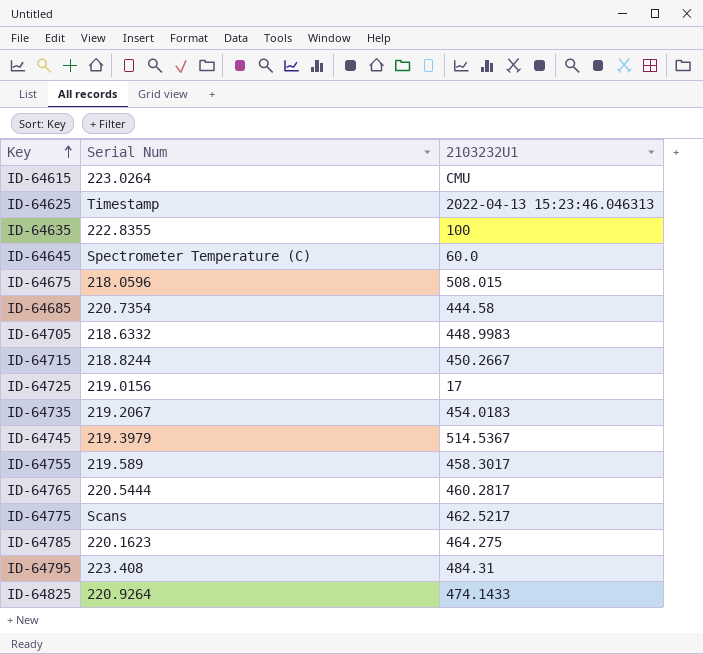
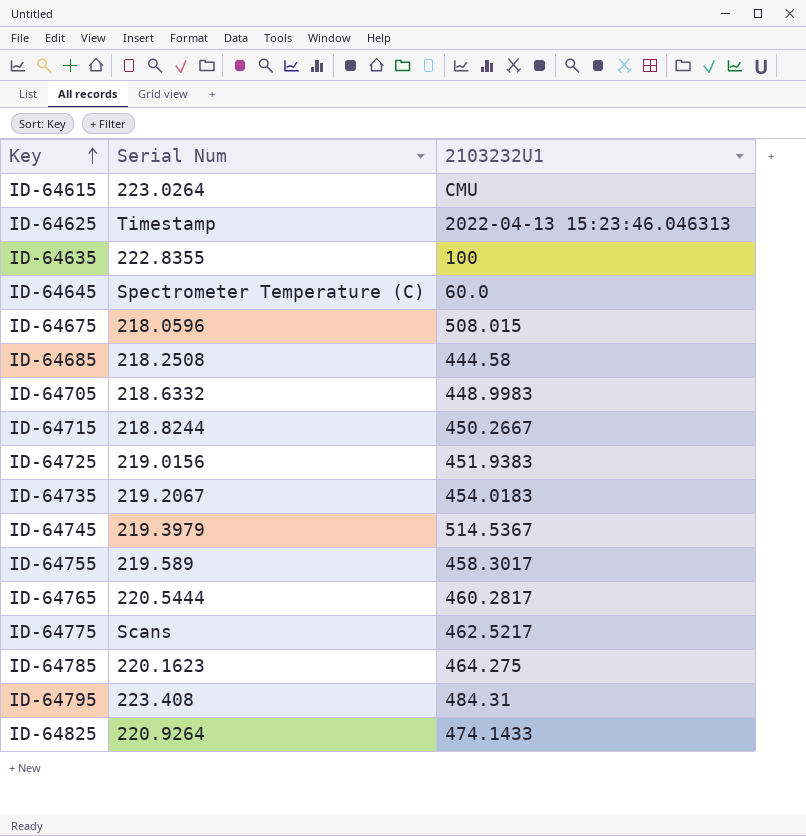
ID-64685 | Serial Num: 220.7354 -> 218.2508
ID-64725 | 2103232U1: 17 -> 451.9383

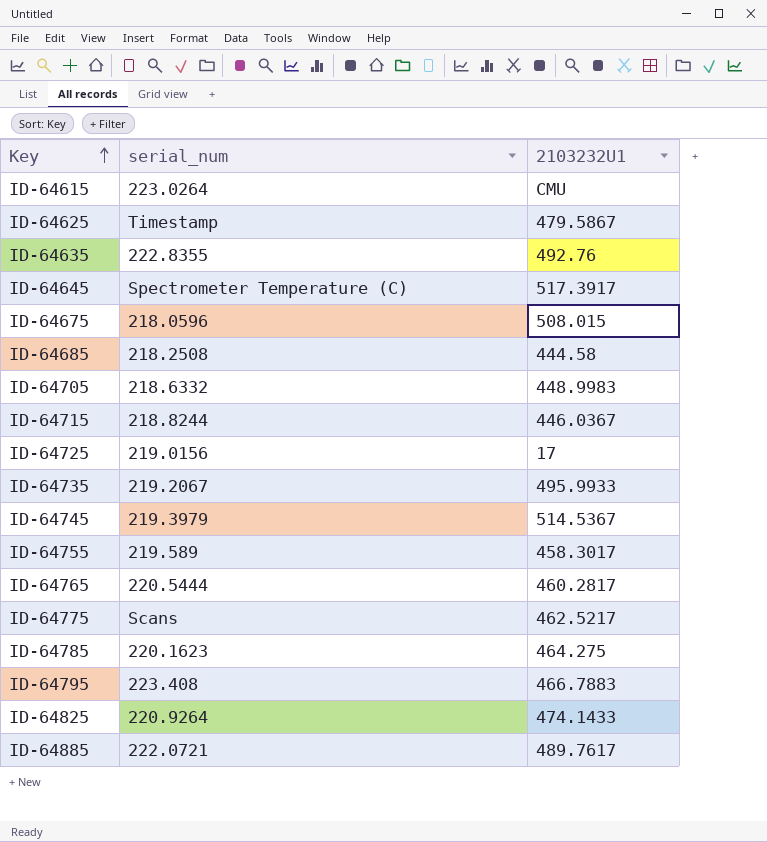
column name: Serial Num -> serial_num
ID-64625 | 2103232U1: 2022-04-13 15:23:46.046313 -> 479.5867
ID-64635 | 2103232U1: 100 -> 492.76
ID-64645 | 2103232U1: 60.0 -> 517.3917
ID-64715 | 2103232U1: 450.2667 -> 446.0367
ID-64725 | 2103232U1: 451.9383 -> 17
ID-64735 | 2103232U1: 454.0183 -> 495.9933
ID-64795 | 2103232U1: 484.31 -> 466.7883
row ID-64885: none -> 222.0721 | 489.7617

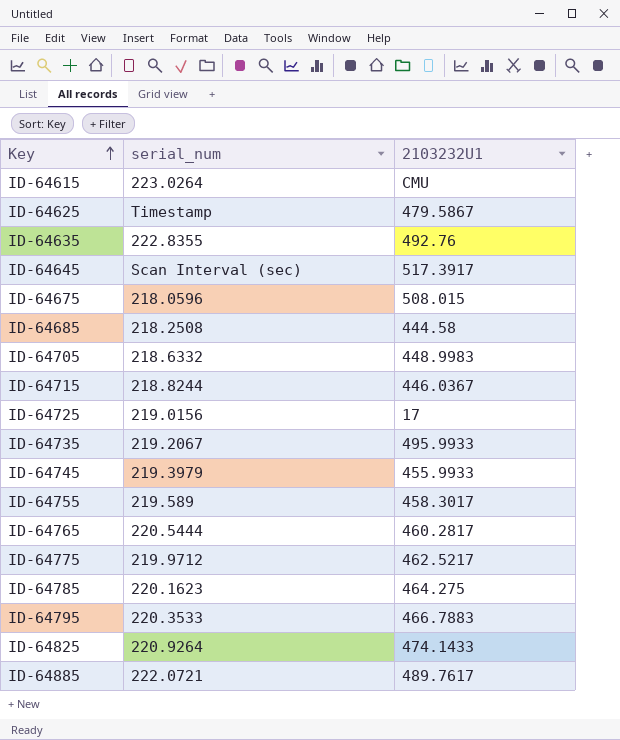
ID-64645 | serial_num: Spectrometer Temperature (C) -> Scan Interval (sec)
ID-64745 | 2103232U1: 514.5367 -> 455.9933
ID-64775 | serial_num: Scans -> 219.9712
ID-64795 | serial_num: 223.408 -> 220.3533

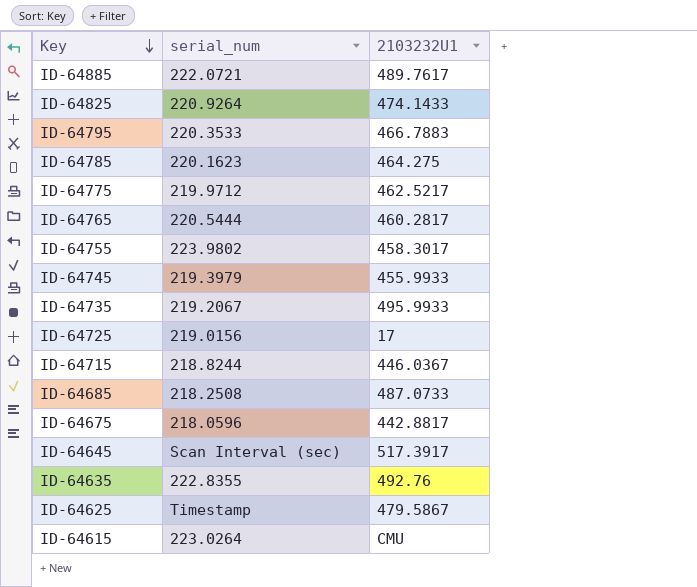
row order: Key ascending -> Key descending
row ID-64705: 218.6332 | 448.9983 -> none
ID-64755 | serial_num: 219.589 -> 223.9802
ID-64685 | 2103232U1: 444.58 -> 487.0733
ID-64675 | 2103232U1: 508.015 -> 442.8817

